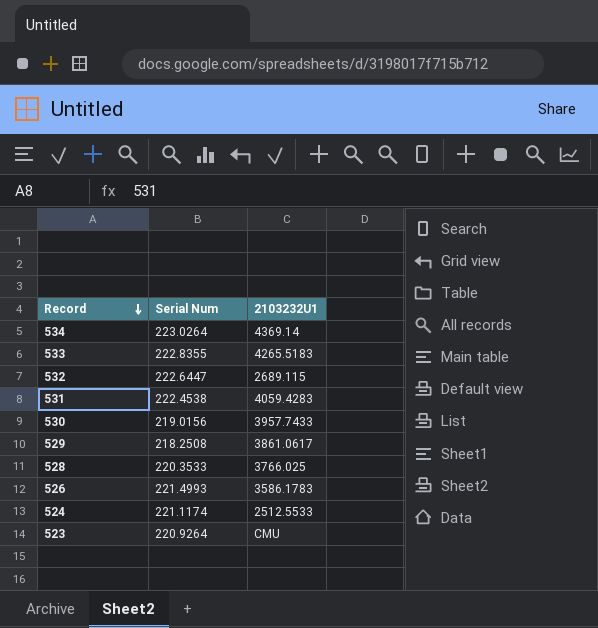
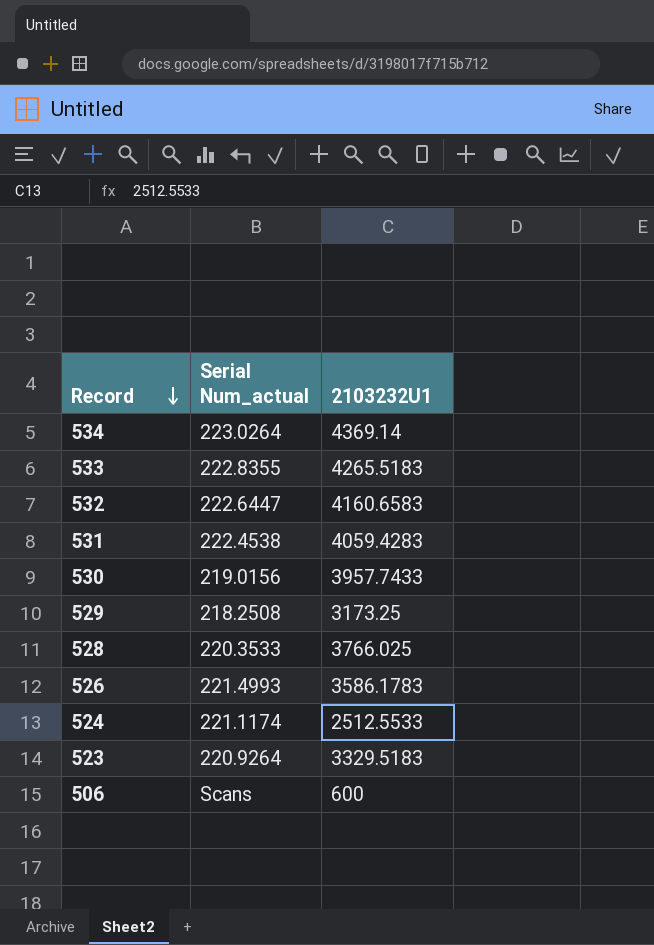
column name: Serial Num -> Serial Num_actual
532 | 2103232U1: 2689.115 -> 4160.6583
529 | 2103232U1: 3861.0617 -> 3173.25
523 | 2103232U1: CMU -> 3329.5183
row 506: none -> Scans | 600

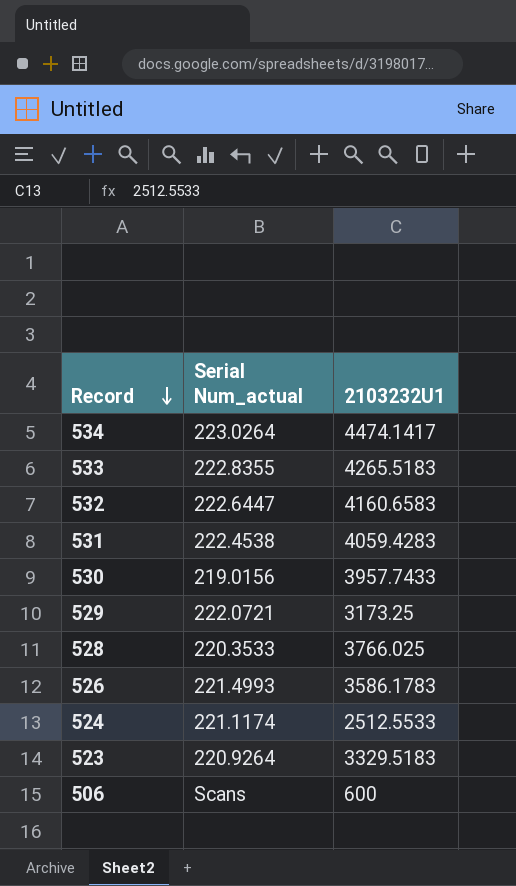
534 | 2103232U1: 4369.14 -> 4474.1417
529 | Serial Num_actual: 218.2508 -> 222.0721

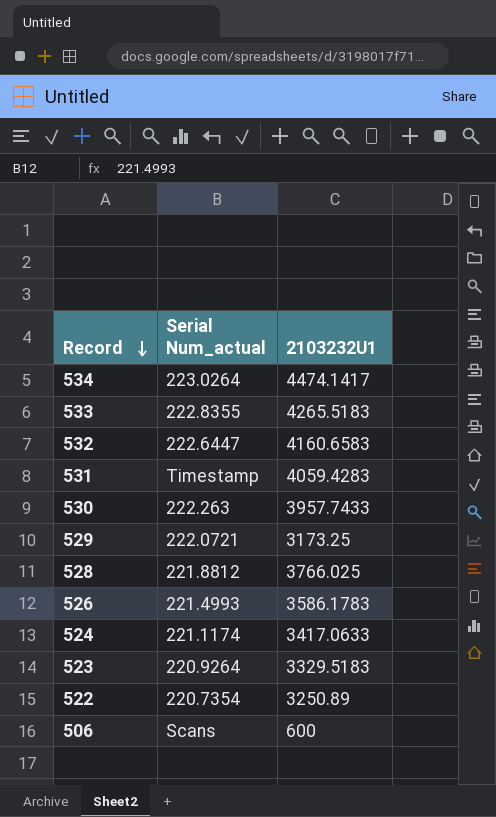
531 | Serial Num_actual: 222.4538 -> Timestamp
530 | Serial Num_actual: 219.0156 -> 222.263
528 | Serial Num_actual: 220.3533 -> 221.8812
524 | 2103232U1: 2512.5533 -> 3417.0633
row 522: none -> 220.7354 | 3250.89

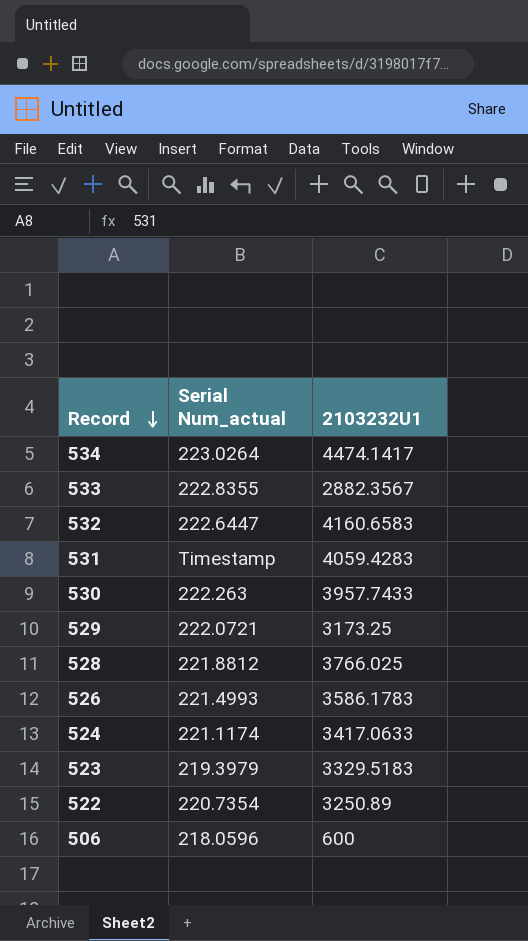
533 | 2103232U1: 4265.5183 -> 2882.3567
523 | Serial Num_actual: 220.9264 -> 219.3979
506 | Serial Num_actual: Scans -> 218.0596

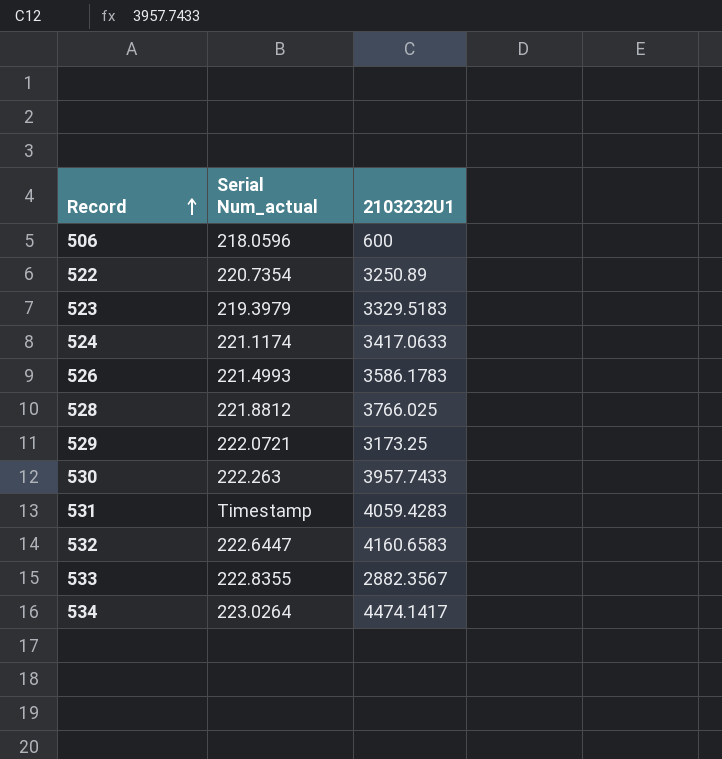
row order: Record descending -> Record ascending

